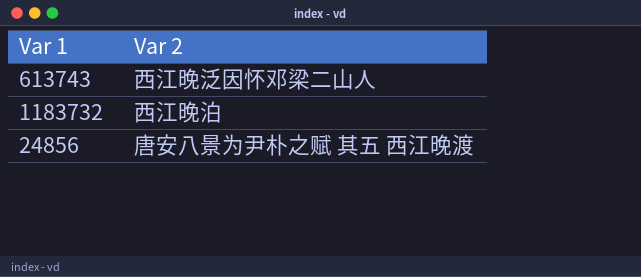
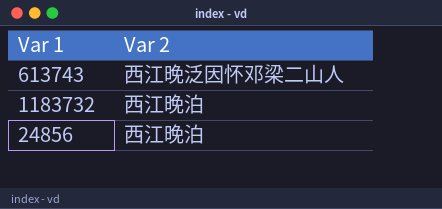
24856 | Var 2: 唐安八景为尹朴之赋 其五 西江晚渡 -> 西江晚泊

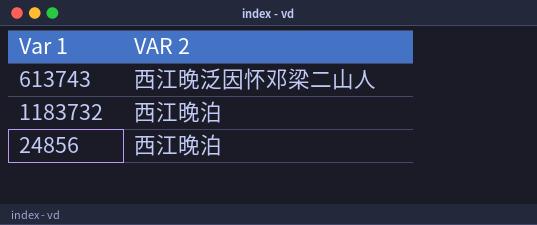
column name: Var 2 -> VAR 2

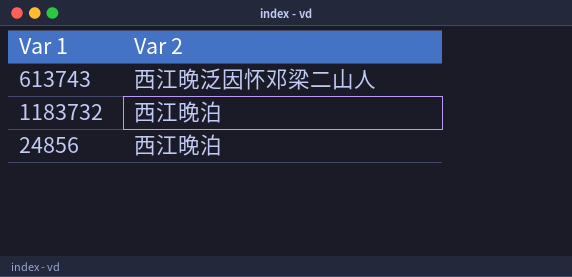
column name: VAR 2 -> Var 2

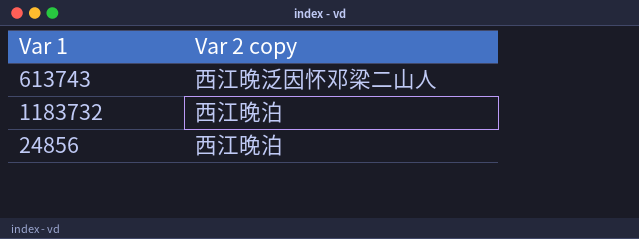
column name: Var 2 -> Var 2 copy

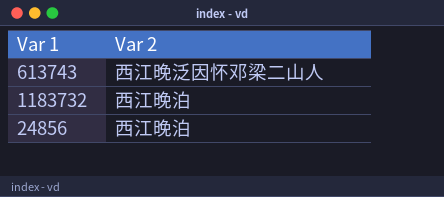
column name: Var 2 copy -> Var 2

